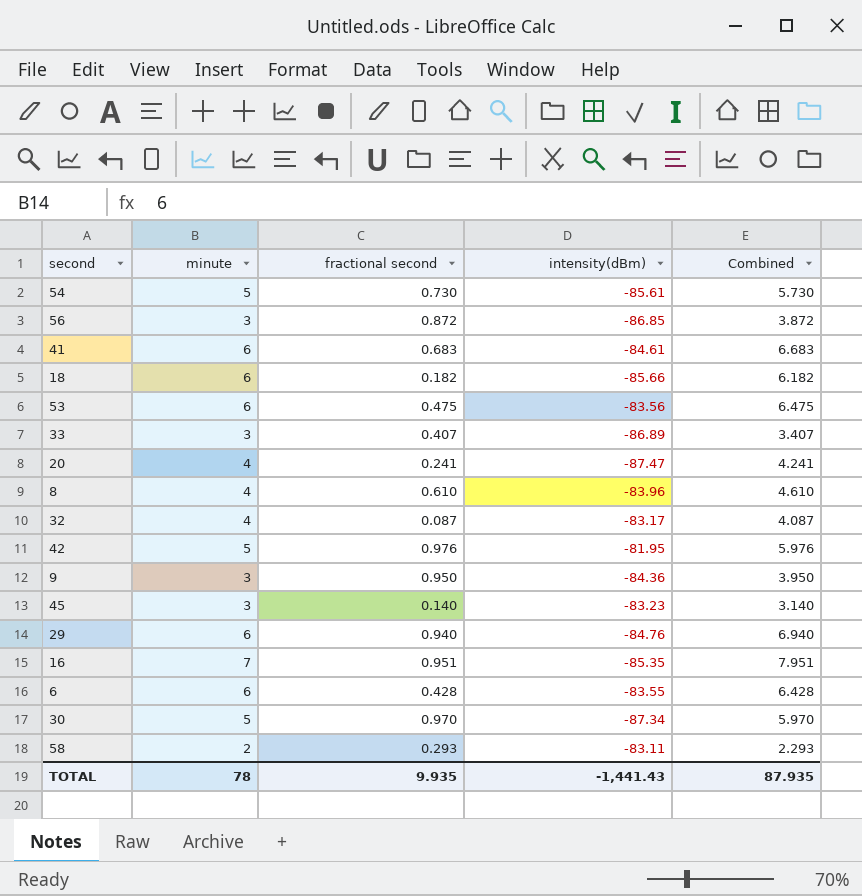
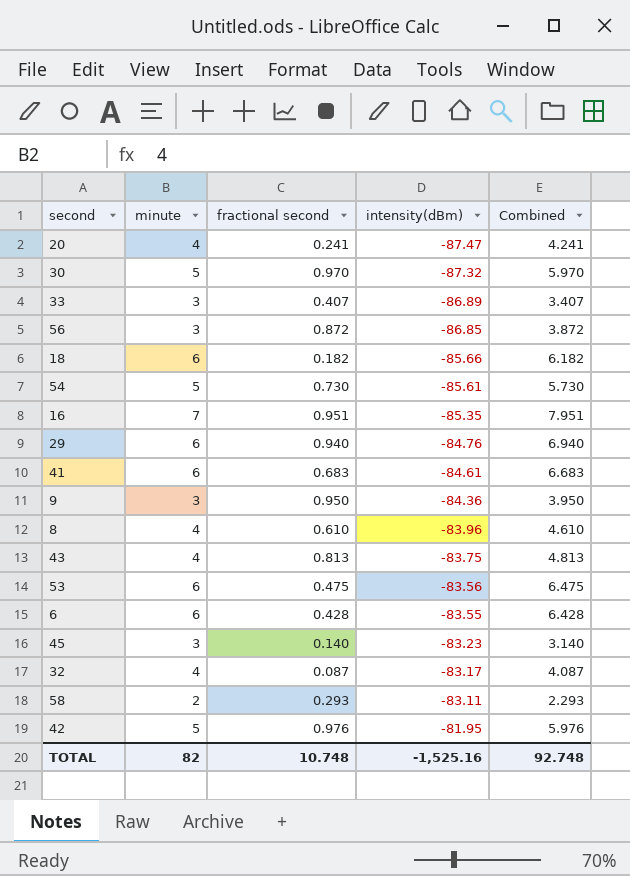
row order: none -> intensity(dBm) ascending
30 | intensity(dBm): -87.34 -> -87.32
row 43: none -> 4 | 0.813 | -83.75 | 4.813
TOTAL | minute: 78 -> 82
TOTAL | fractional second: 9.935 -> 10.748
TOTAL | intensity(dBm): -1,441.43 -> -1,525.16
TOTAL | Combined: 87.935 -> 92.748

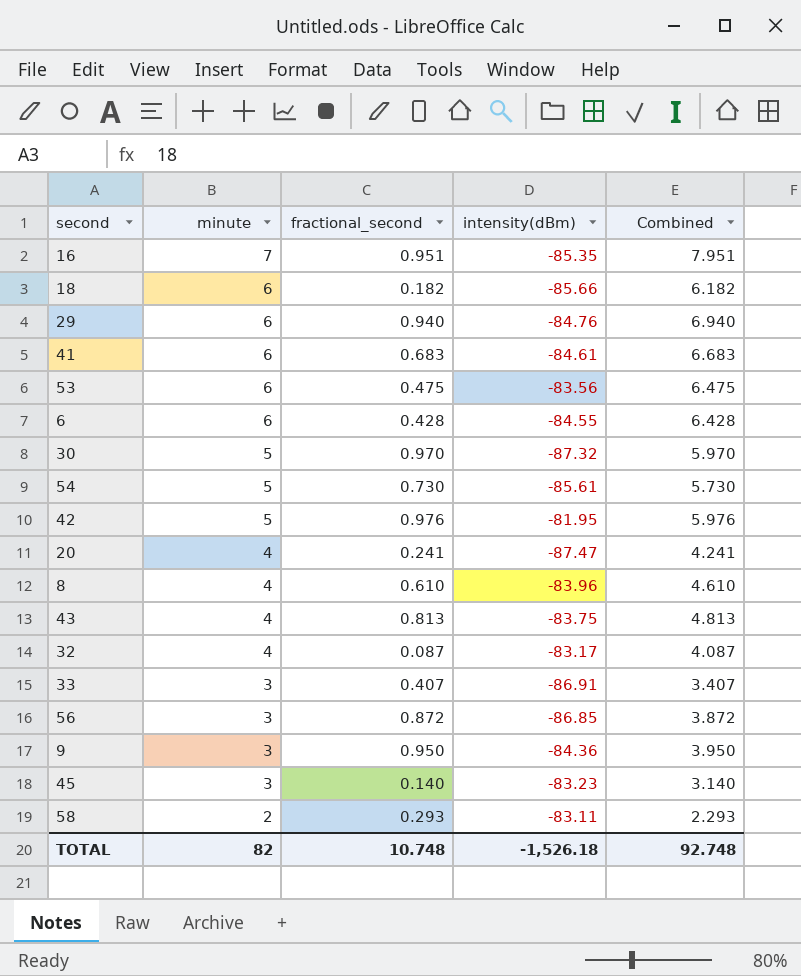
row order: intensity(dBm) ascending -> minute descending
column name: fractional second -> fractional_second
6 | intensity(dBm): -83.55 -> -84.55
33 | intensity(dBm): -86.89 -> -86.91
TOTAL | intensity(dBm): -1,525.16 -> -1,526.18

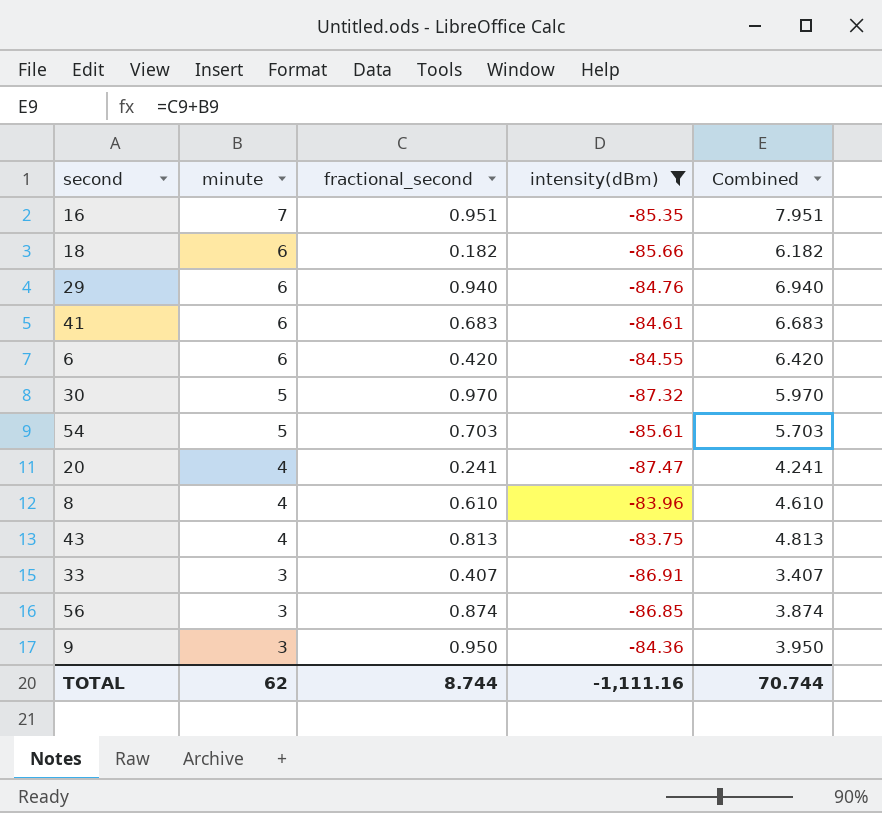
filter: none -> intensity(dBm) <= -83.75
6 | fractional_second: 0.428 -> 0.420
6 | Combined: 6.428 -> 6.420
54 | fractional_second: 0.730 -> 0.703
54 | Combined: 5.730 -> 5.703
56 | fractional_second: 0.872 -> 0.874
56 | Combined: 3.872 -> 3.874
TOTAL | minute: 82 -> 62
TOTAL | fractional_second: 10.748 -> 8.744
TOTAL | intensity(dBm): -1,526.18 -> -1,111.16
TOTAL | Combined: 92.748 -> 70.744

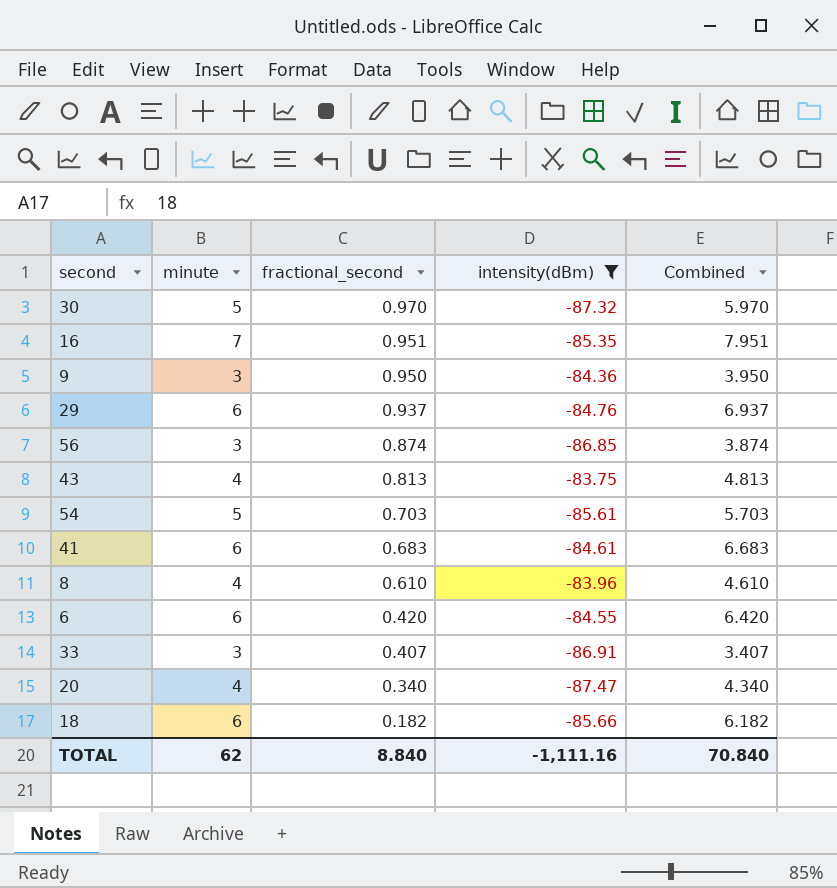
row order: minute descending -> fractional_second descending
29 | fractional_second: 0.940 -> 0.937
29 | Combined: 6.940 -> 6.937
20 | fractional_second: 0.241 -> 0.340
20 | Combined: 4.241 -> 4.340
TOTAL | fractional_second: 8.744 -> 8.840
TOTAL | Combined: 70.744 -> 70.840

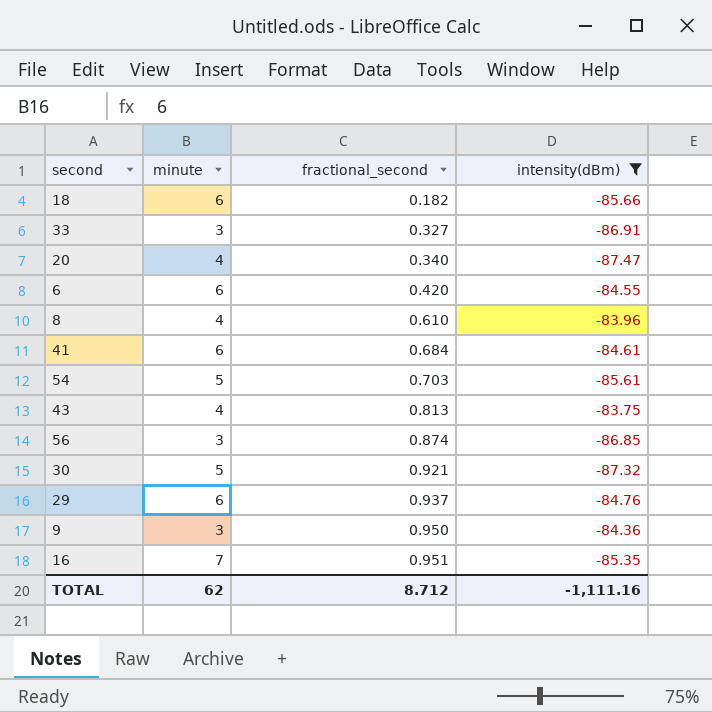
row order: fractional_second descending -> fractional_second ascending
column Combined | formula: [minute] + [fractional_second] -> none
33 | fractional_second: 0.407 -> 0.327
41 | fractional_second: 0.683 -> 0.684
30 | fractional_second: 0.970 -> 0.921
TOTAL | fractional_second: 8.840 -> 8.712

